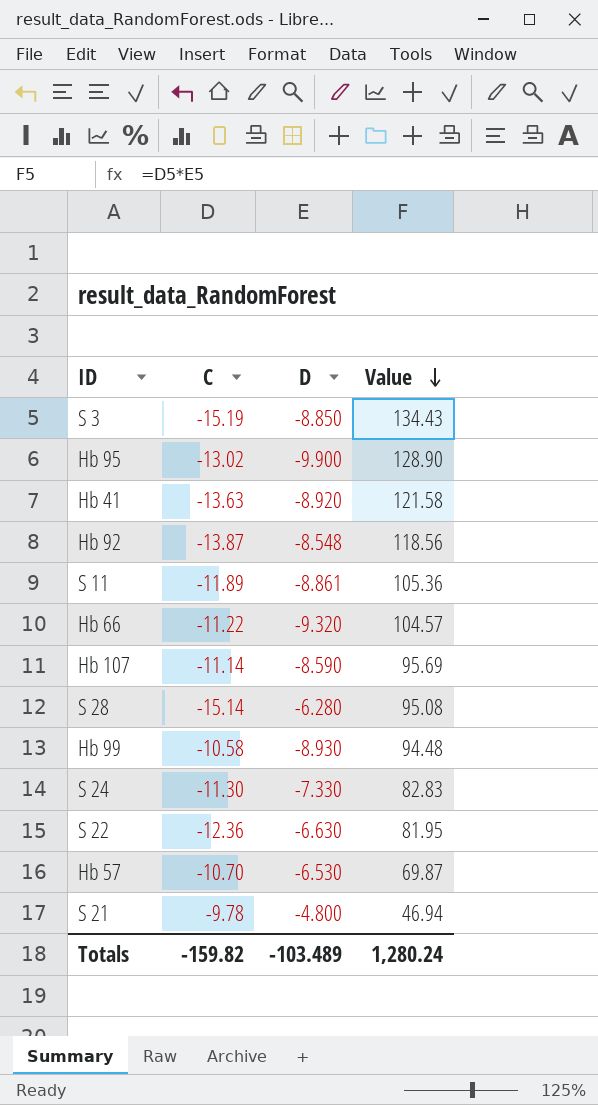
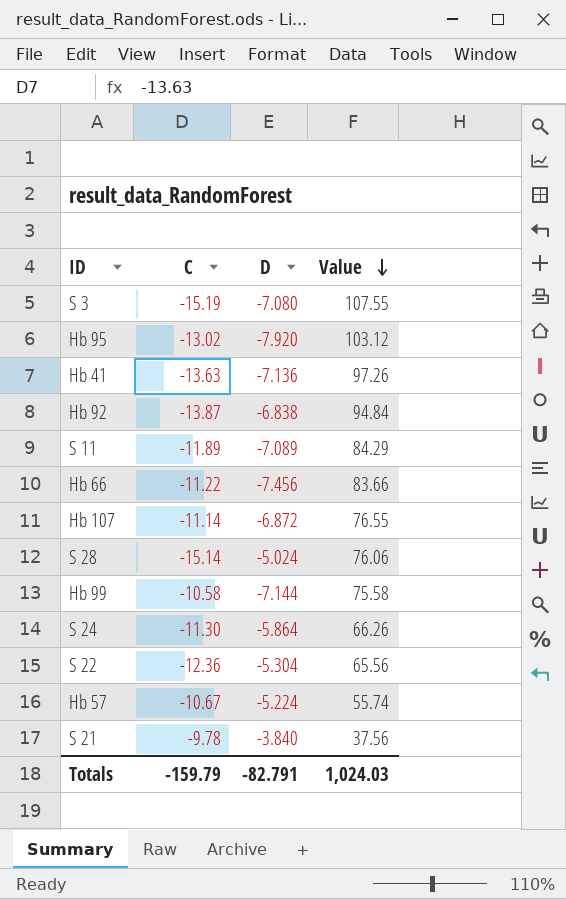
S 3 | D: -8.850 -> -7.080
S 3 | Value: 134.43 -> 107.55
Hb 95 | D: -9.900 -> -7.920
Hb 95 | Value: 128.90 -> 103.12
Hb 41 | D: -8.920 -> -7.136
Hb 41 | Value: 121.58 -> 97.26
Hb 92 | D: -8.548 -> -6.838
Hb 92 | Value: 118.56 -> 94.84
S 11 | D: -8.861 -> -7.089
S 11 | Value: 105.36 -> 84.29
Hb 66 | D: -9.320 -> -7.456
Hb 66 | Value: 104.57 -> 83.66
Hb 107 | D: -8.590 -> -6.872
Hb 107 | Value: 95.69 -> 76.55
S 28 | D: -6.280 -> -5.024
S 28 | Value: 95.08 -> 76.06
Hb 99 | D: -8.930 -> -7.144
Hb 99 | Value: 94.48 -> 75.58
S 24 | D: -7.330 -> -5.864
S 24 | Value: 82.83 -> 66.26
S 22 | D: -6.630 -> -5.304
S 22 | Value: 81.95 -> 65.56
Hb 57 | C: -10.70 -> -10.67
Hb 57 | D: -6.530 -> -5.224
Hb 57 | Value: 69.87 -> 55.74
S 21 | D: -4.800 -> -3.840
S 21 | Value: 46.94 -> 37.56
Totals | C: -159.82 -> -159.79
Totals | D: -103.489 -> -82.791
Totals | Value: 1,280.24 -> 1,024.03

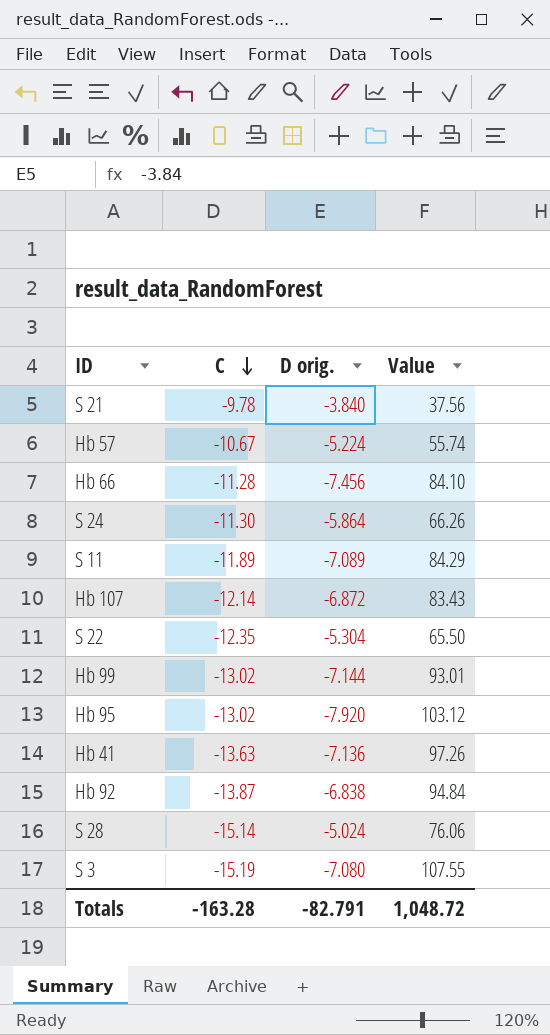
row order: Value descending -> C descending
column name: D -> D orig.
Hb 66 | C: -11.22 -> -11.28
Hb 66 | Value: 83.66 -> 84.10
Hb 107 | C: -11.14 -> -12.14
Hb 107 | Value: 76.55 -> 83.43
S 22 | C: -12.36 -> -12.35
S 22 | Value: 65.56 -> 65.50
Hb 99 | C: -10.58 -> -13.02
Hb 99 | Value: 75.58 -> 93.01
Totals | C: -159.79 -> -163.28
Totals | Value: 1,024.03 -> 1,048.72

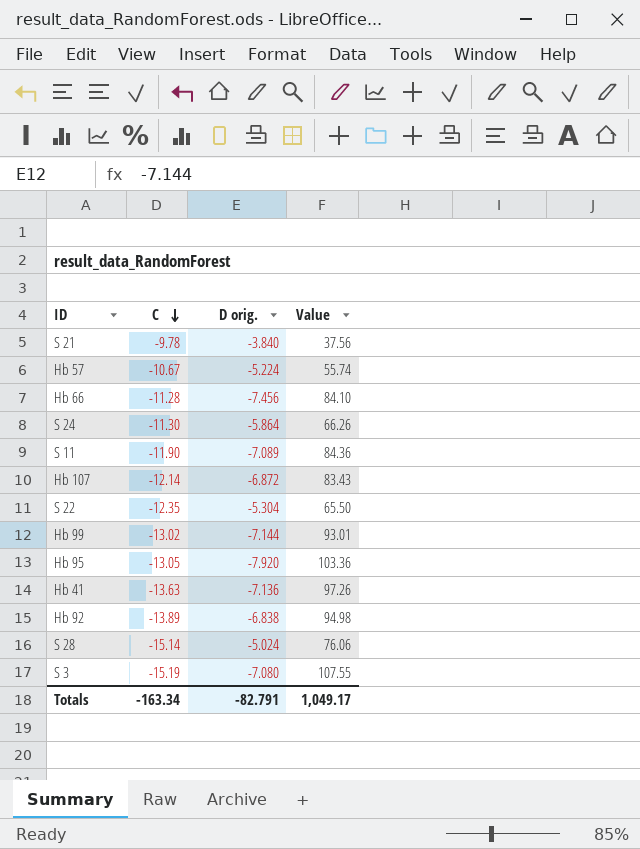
S 11 | C: -11.89 -> -11.90
S 11 | Value: 84.29 -> 84.36
Hb 95 | C: -13.02 -> -13.05
Hb 95 | Value: 103.12 -> 103.36
Hb 92 | C: -13.87 -> -13.89
Hb 92 | Value: 94.84 -> 94.98
Totals | C: -163.28 -> -163.34
Totals | Value: 1,048.72 -> 1,049.17

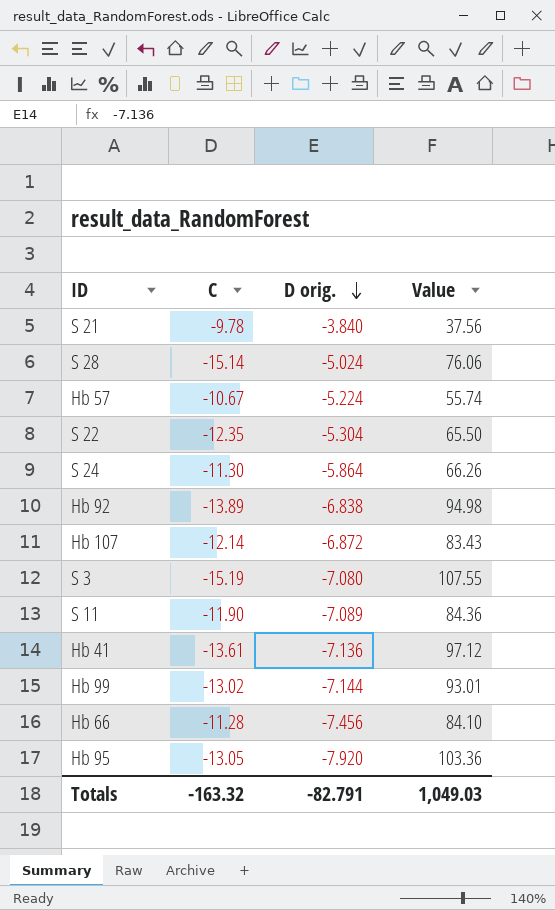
row order: C descending -> D orig. descending
Hb 41 | C: -13.63 -> -13.61
Hb 41 | Value: 97.26 -> 97.12
Totals | C: -163.34 -> -163.32
Totals | Value: 1,049.17 -> 1,049.03

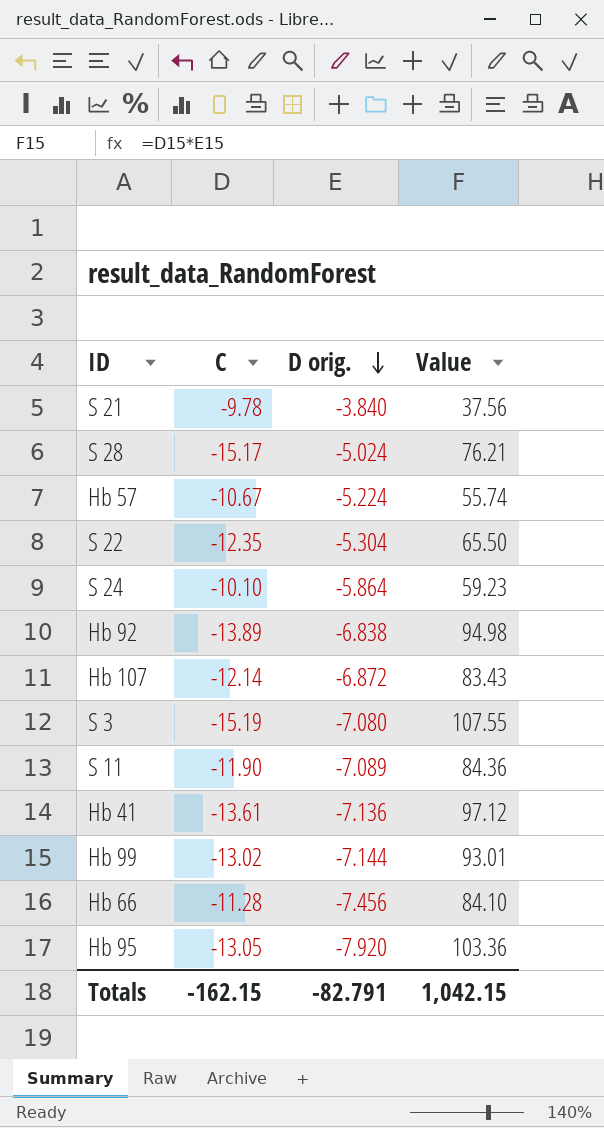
S 28 | C: -15.14 -> -15.17
S 28 | Value: 76.06 -> 76.21
S 24 | C: -11.30 -> -10.10
S 24 | Value: 66.26 -> 59.23
Totals | C: -163.32 -> -162.15
Totals | Value: 1,049.03 -> 1,042.15

